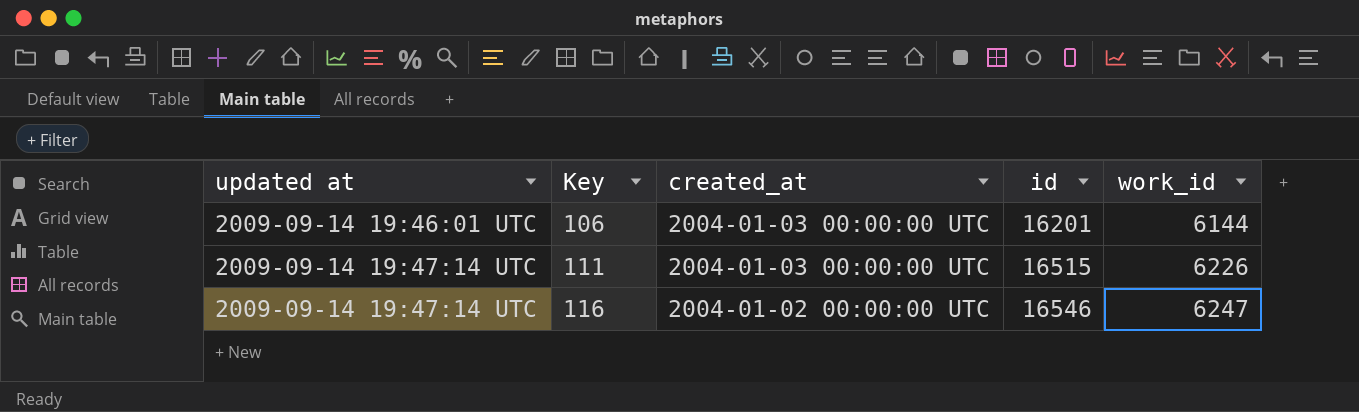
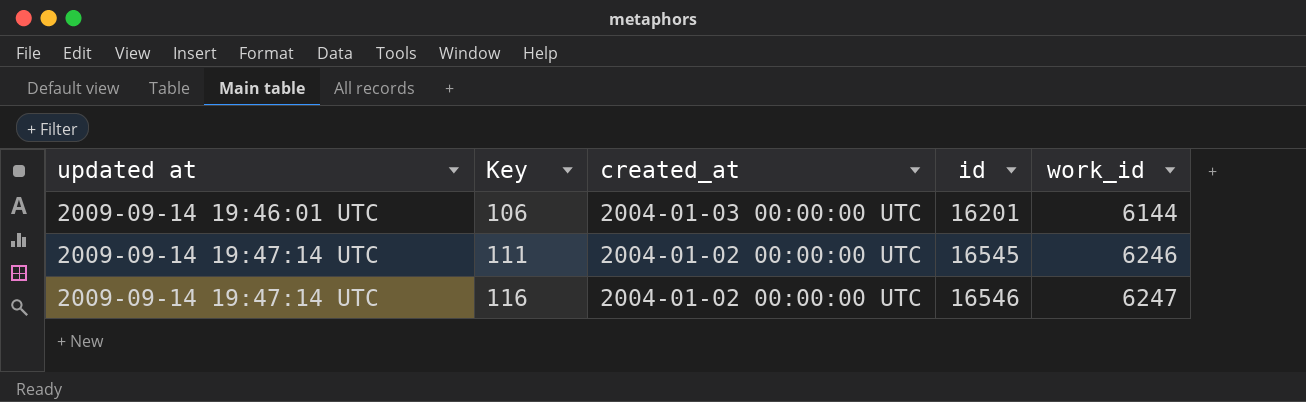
111 | created_at: 2004-01-03 00:00:00 UTC -> 2004-01-02 00:00:00 UTC
111 | id: 16515 -> 16545
111 | work_id: 6226 -> 6246

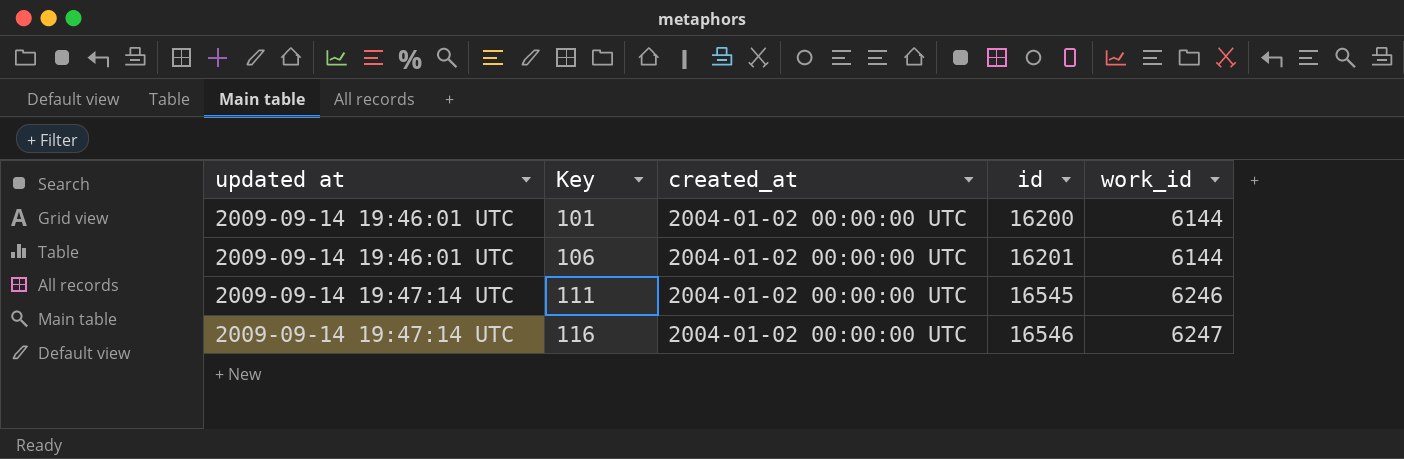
row 101: none -> 2009-09-14 19:46:01 UTC | 2004-01-02 00:00:00 UTC | 16200 | 6144
106 | created_at: 2004-01-03 00:00:00 UTC -> 2004-01-02 00:00:00 UTC

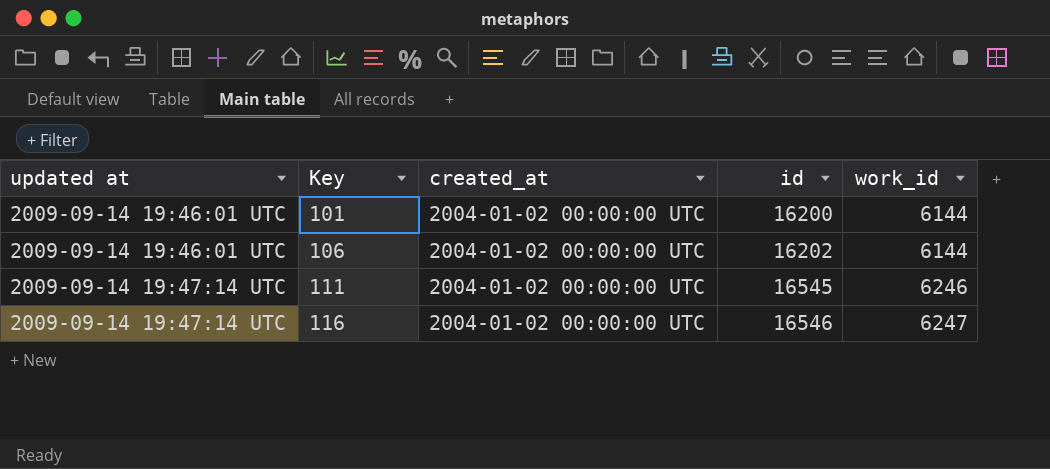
106 | id: 16201 -> 16202

